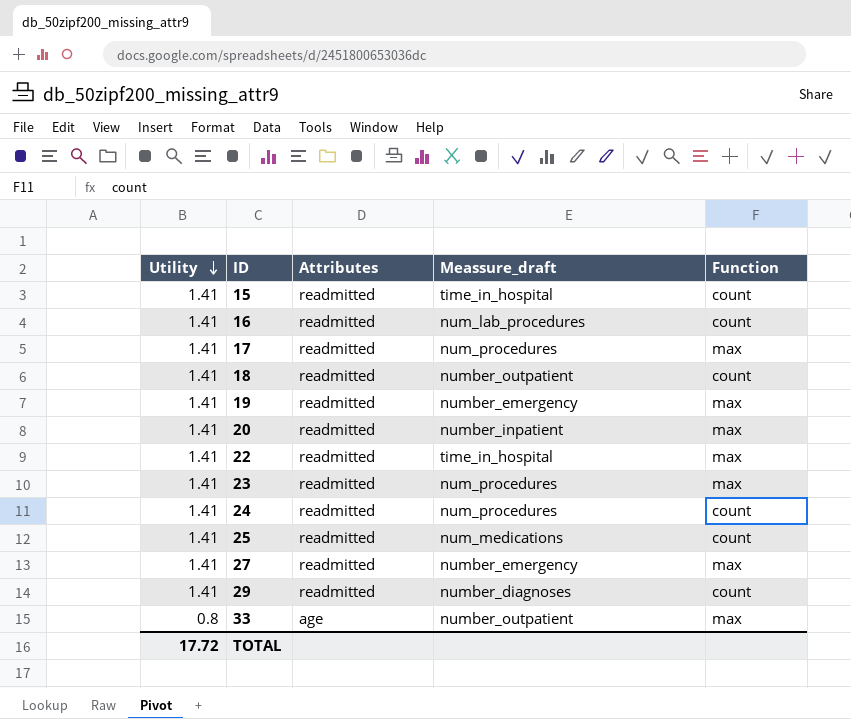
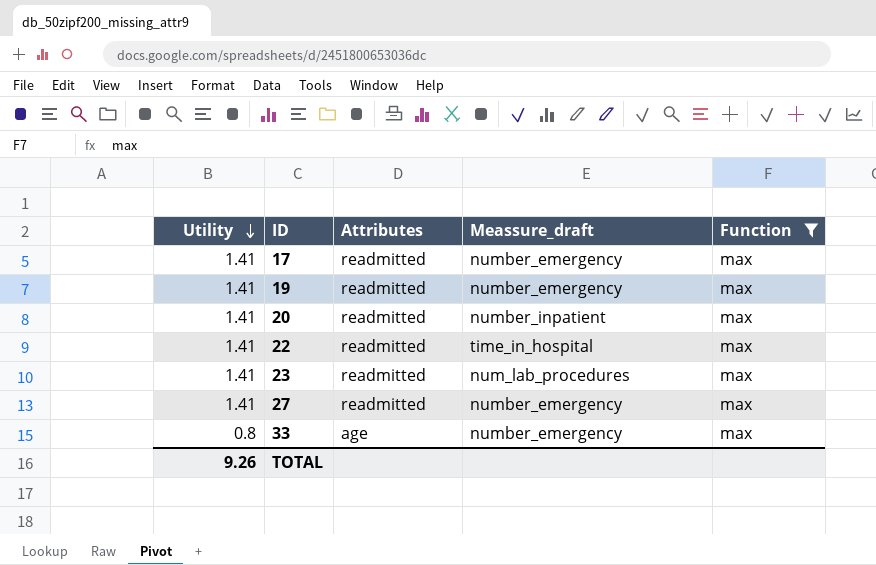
filter: none -> Function = max
17 | Meassure_draft: num_procedures -> number_emergency
23 | Meassure_draft: num_procedures -> num_lab_procedures
33 | Meassure_draft: number_outpatient -> number_emergency
TOTAL | Utility: 17.72 -> 9.26

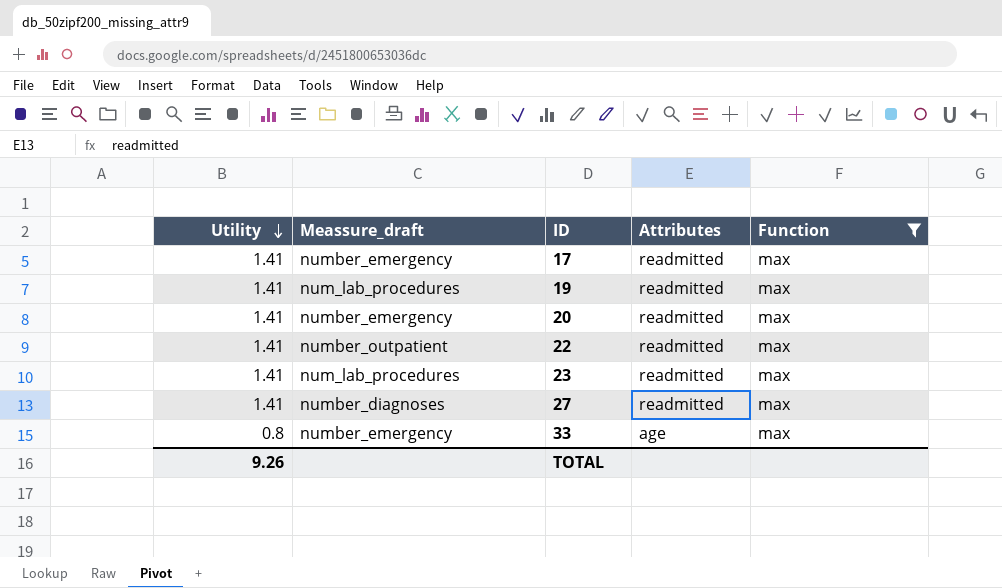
column Meassure_draft | position: 4 -> 2
19 | Meassure_draft: number_emergency -> num_lab_procedures
20 | Meassure_draft: number_inpatient -> number_emergency
22 | Meassure_draft: time_in_hospital -> number_outpatient
27 | Meassure_draft: number_emergency -> number_diagnoses

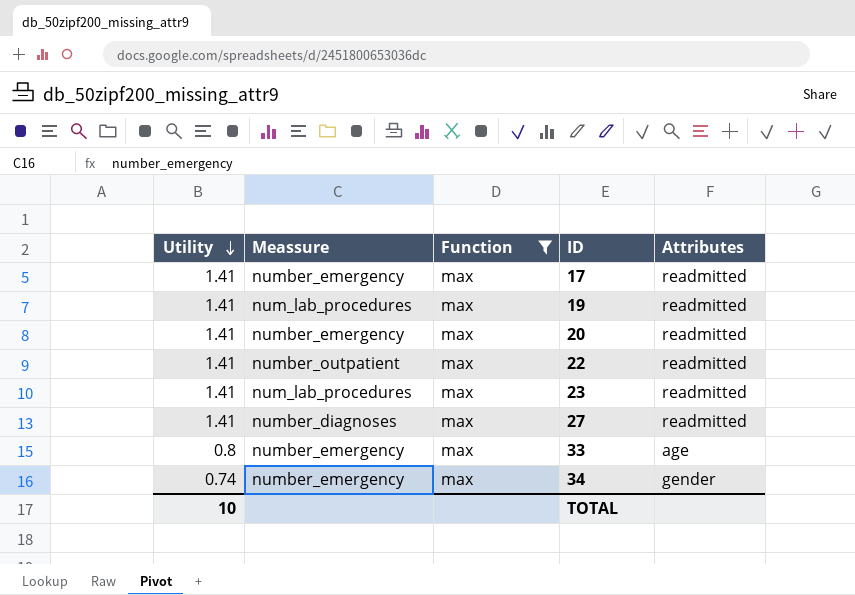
column name: Meassure_draft -> Meassure
column Function | position: 5 -> 3
row 34: none -> 0.74 | number_emergency | max | gender
TOTAL | Utility: 9.26 -> 10

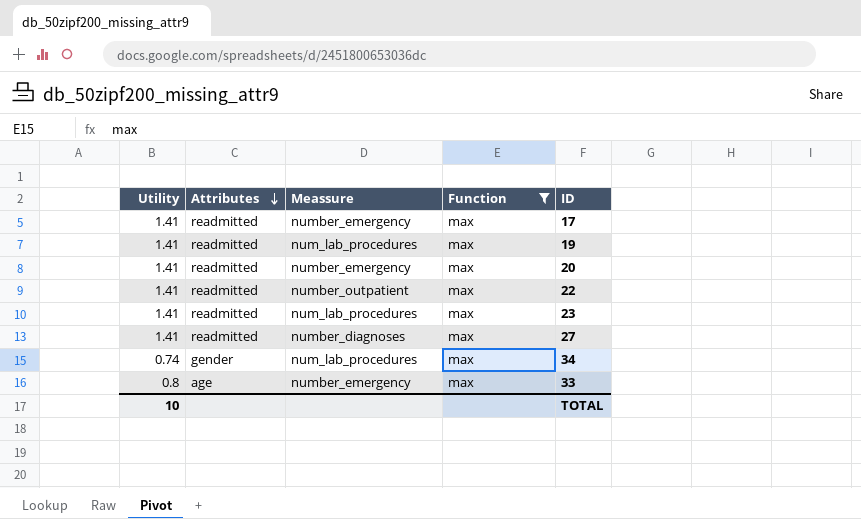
row order: Utility descending -> Attributes descending
column Attributes | position: 5 -> 2
34 | Meassure: number_emergency -> num_lab_procedures

